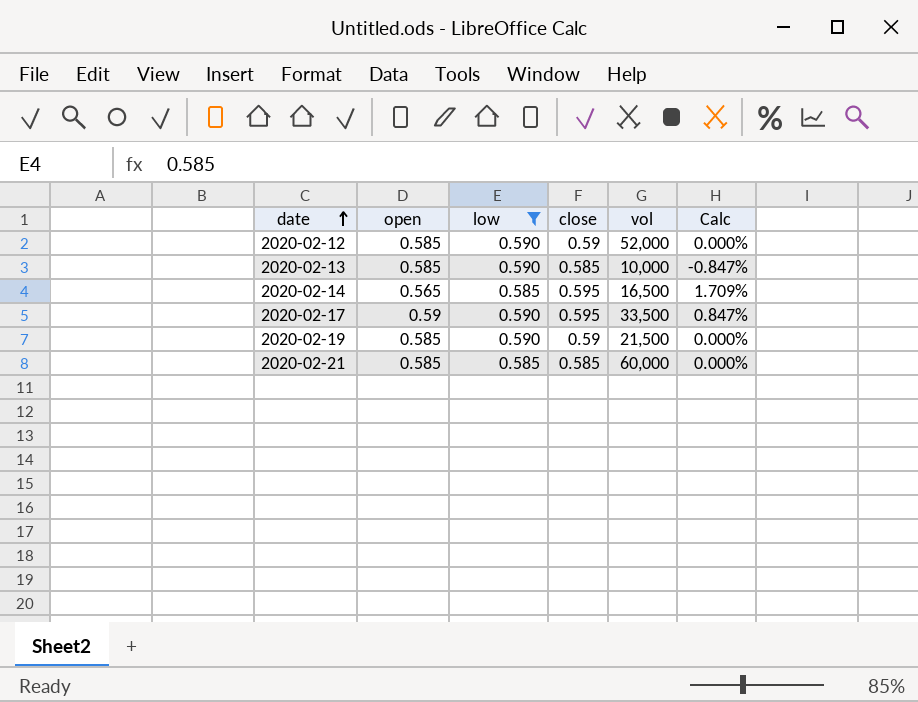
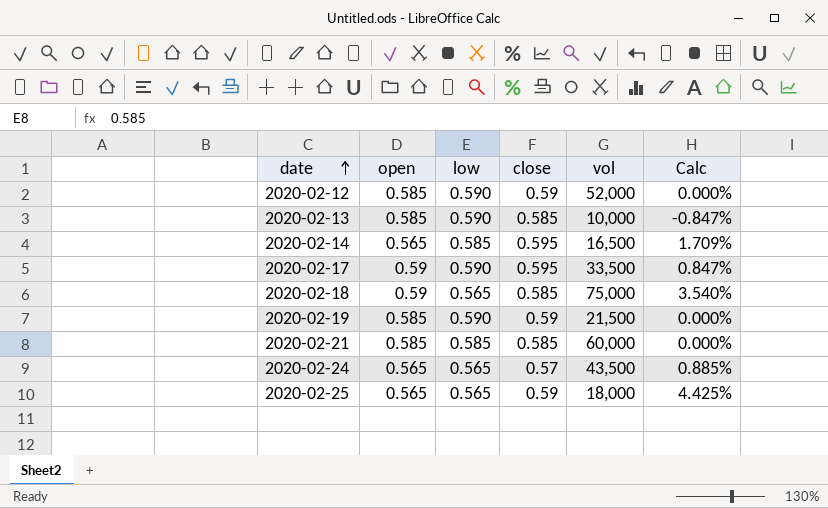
filter: low != 0.565 -> none

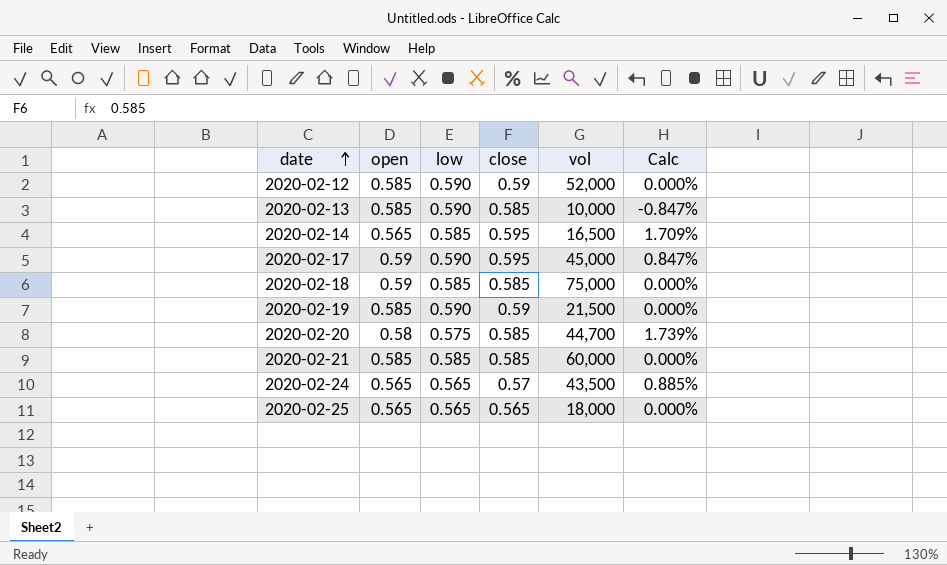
2020-02-17 | vol: 33,500 -> 45,000
2020-02-18 | low: 0.565 -> 0.585
2020-02-18 | Calc: 3.540% -> 0.000%
row 2020-02-20: none -> 0.58 | 0.575 | 0.585 | 44,700 | 1.739%
2020-02-25 | close: 0.59 -> 0.565
2020-02-25 | Calc: 4.425% -> 0.000%

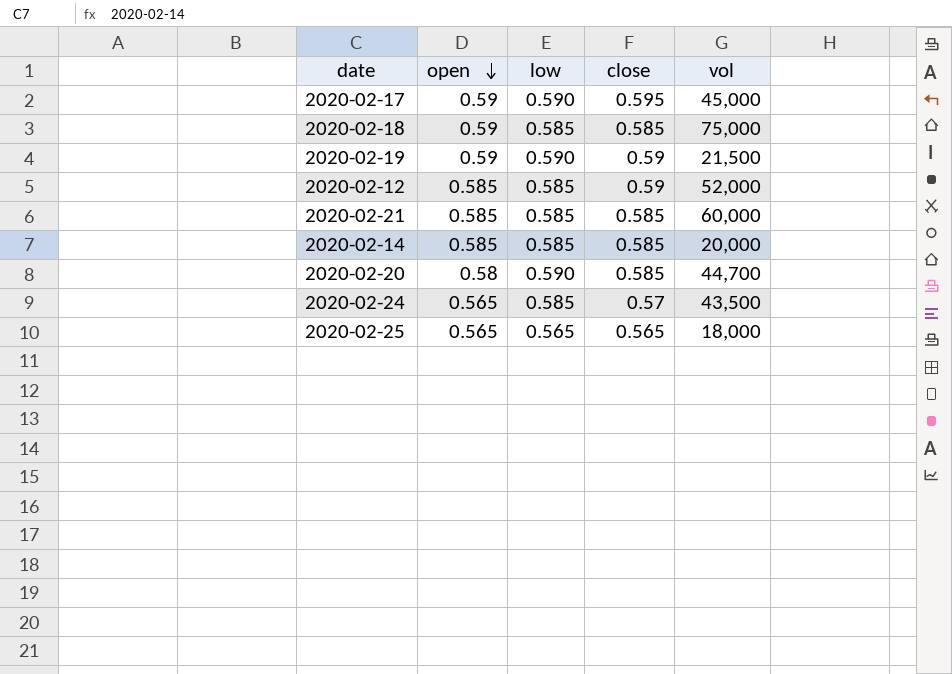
row order: date ascending -> open descending
column Calc | formula: ([close] - [low]) / [low] -> none
row 2020-02-13: 0.585 | 0.590 | 0.585 | 10,000 | -0.847% -> none
2020-02-19 | open: 0.585 -> 0.59
2020-02-12 | low: 0.590 -> 0.585
2020-02-14 | open: 0.565 -> 0.585
2020-02-14 | close: 0.595 -> 0.585
2020-02-14 | vol: 16,500 -> 20,000
2020-02-20 | low: 0.575 -> 0.590
2020-02-24 | low: 0.565 -> 0.585

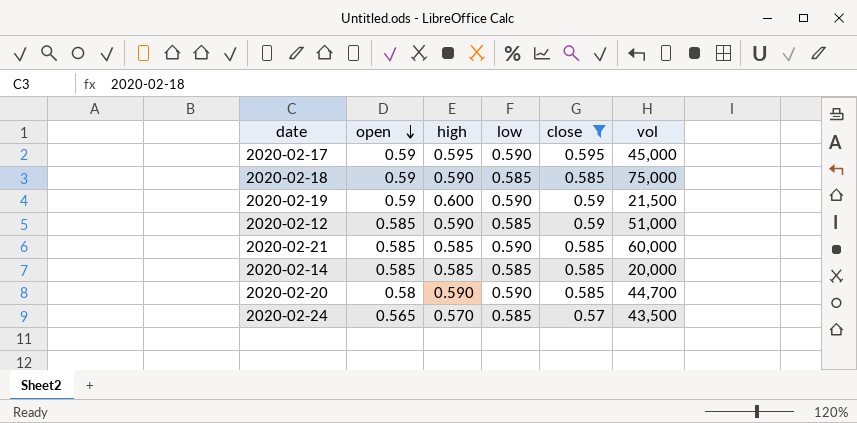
filter: none -> close != 0.565
column high | position: none -> 3
2020-02-12 | vol: 52,000 -> 51,000
2020-02-21 | low: 0.585 -> 0.590

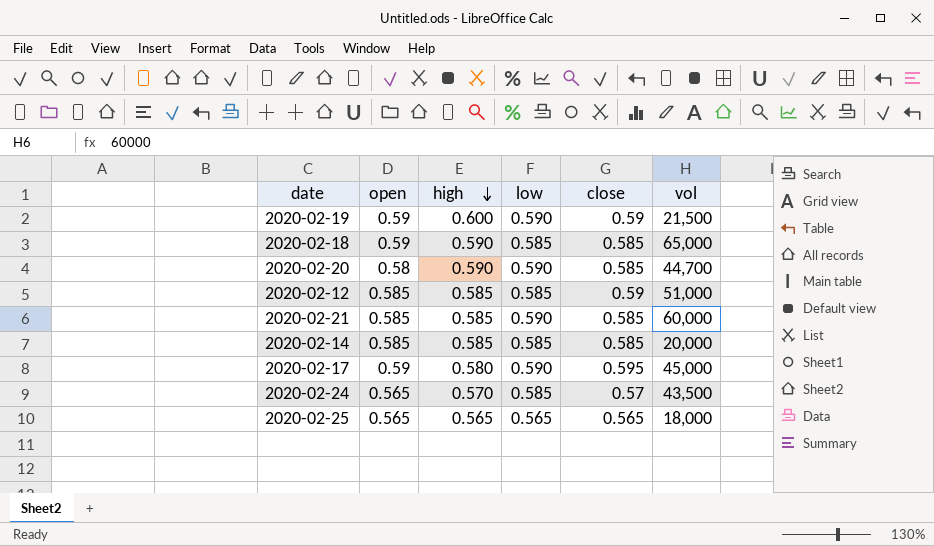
filter: close != 0.565 -> none
row order: open descending -> high descending
2020-02-18 | vol: 75,000 -> 65,000
2020-02-12 | high: 0.590 -> 0.585
2020-02-17 | high: 0.595 -> 0.580

